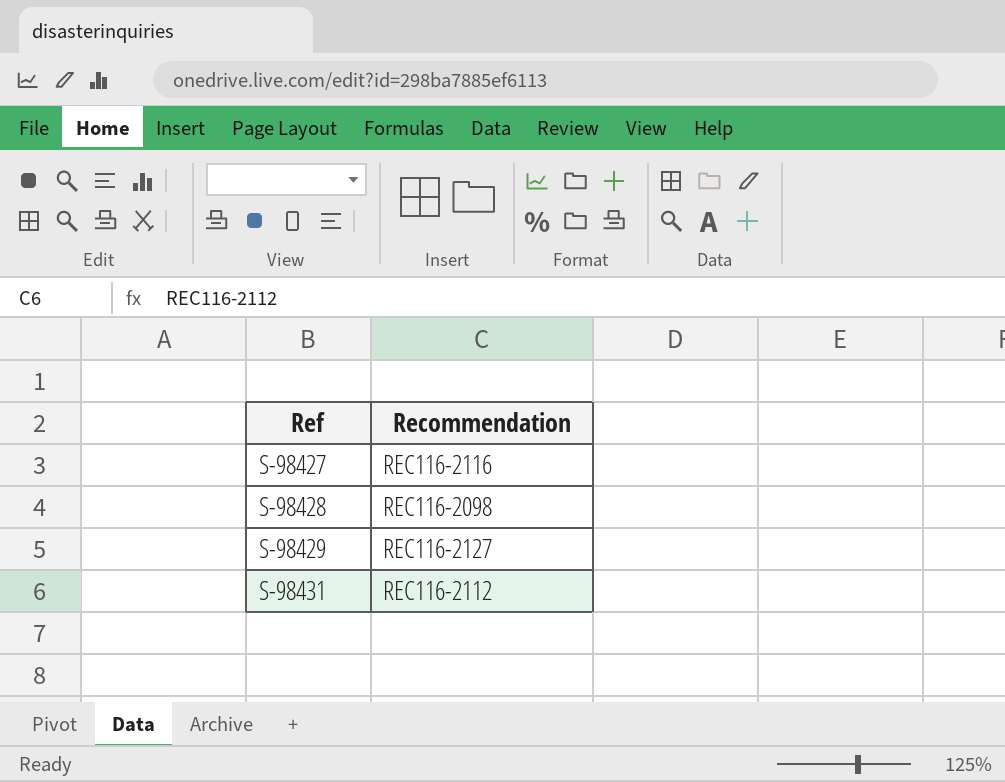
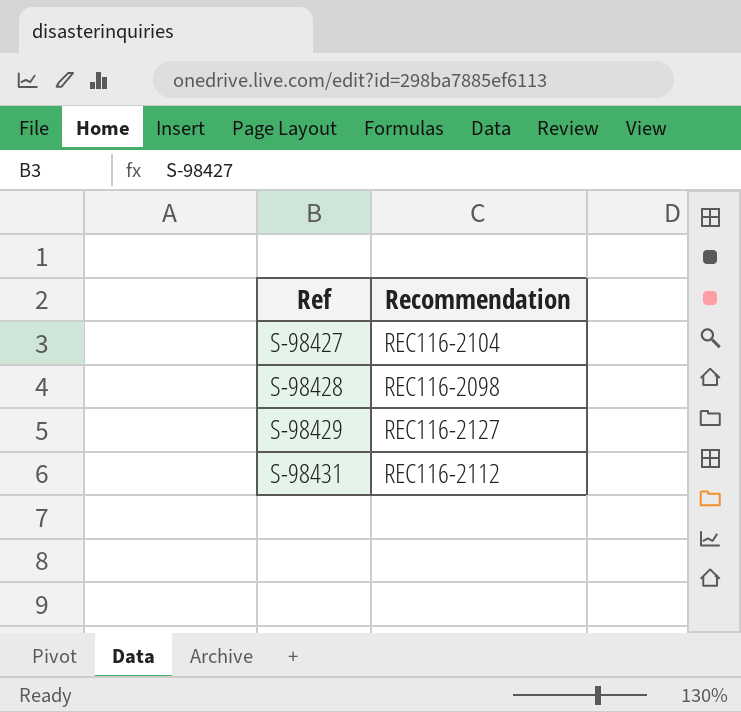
S-98427 | Recommendation: REC116-2116 -> REC116-2104

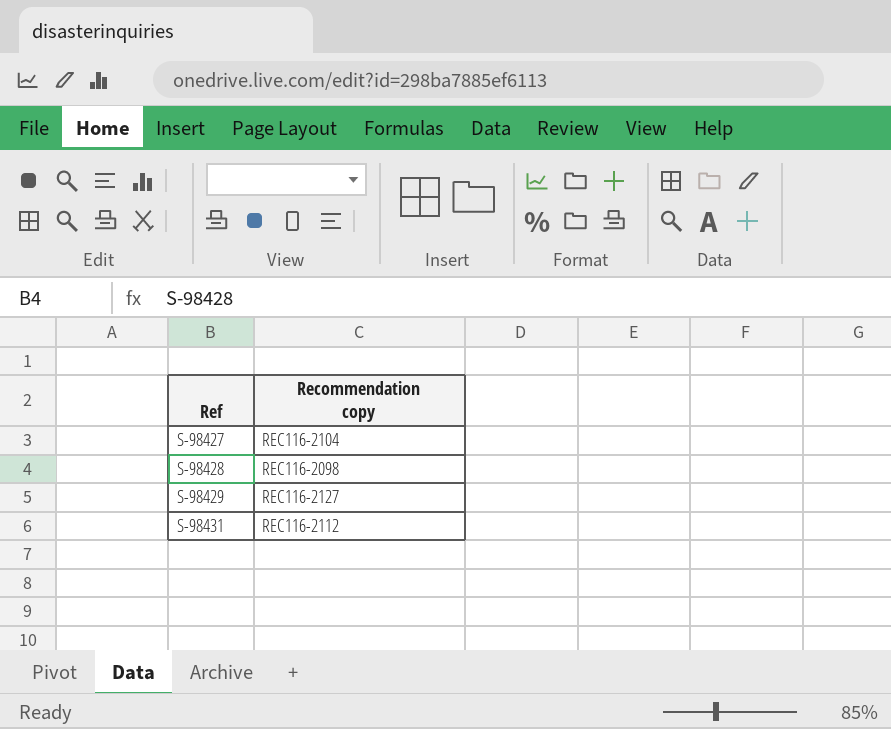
column name: Recommendation -> Recommendation copy

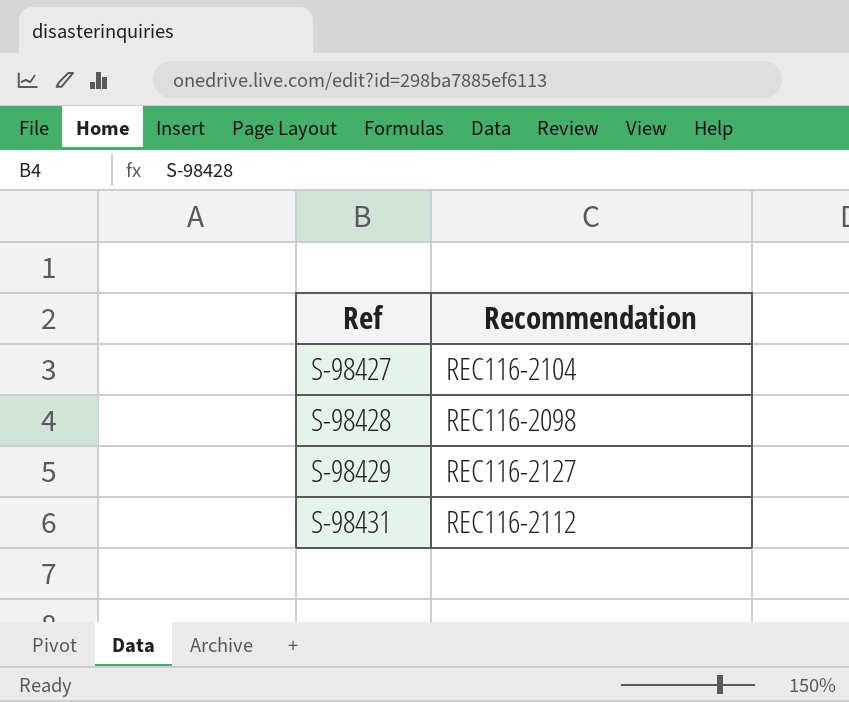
column name: Recommendation copy -> Recommendation

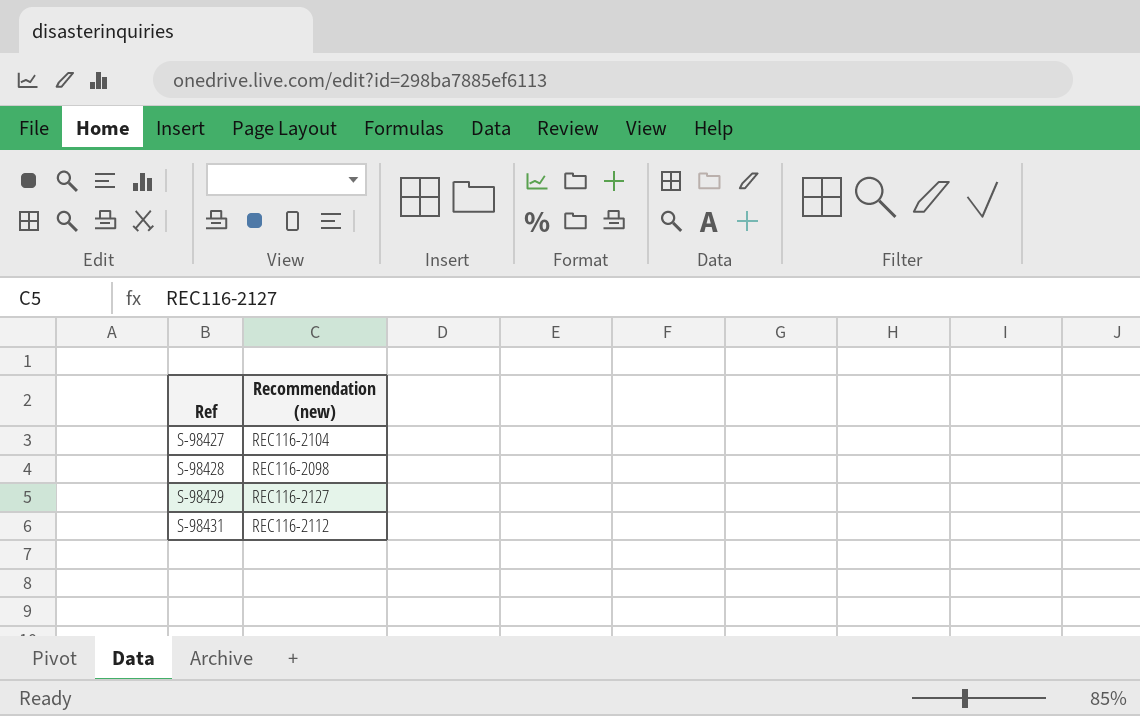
column name: Recommendation -> Recommendation (new)

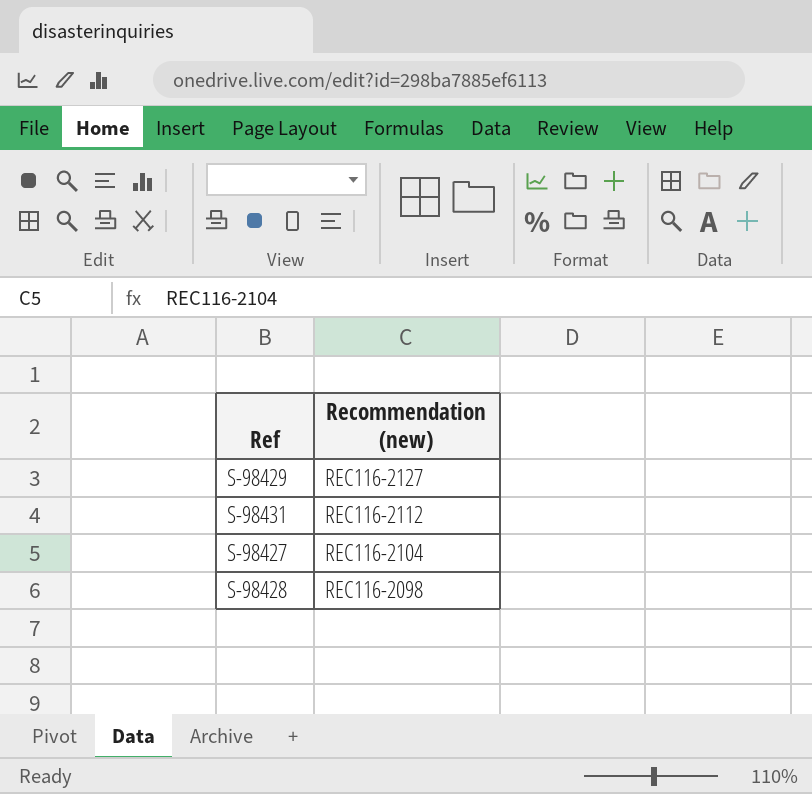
row order: Ref ascending -> Recommendation (new) descending

